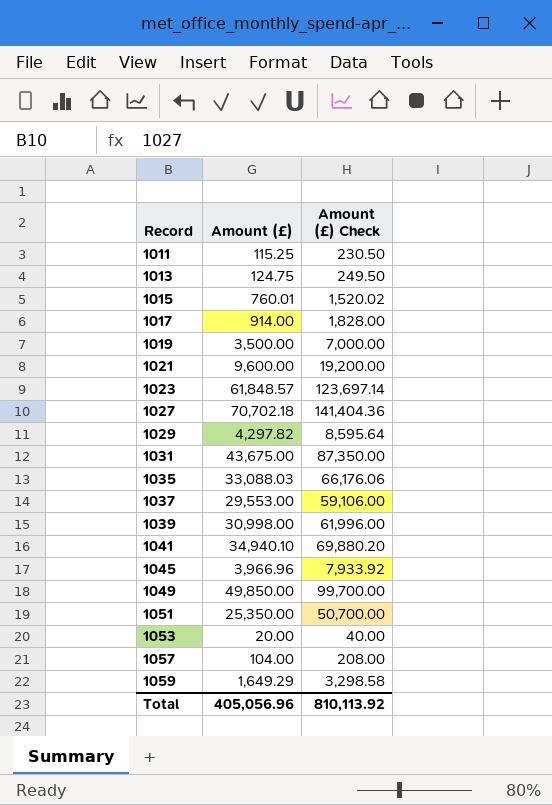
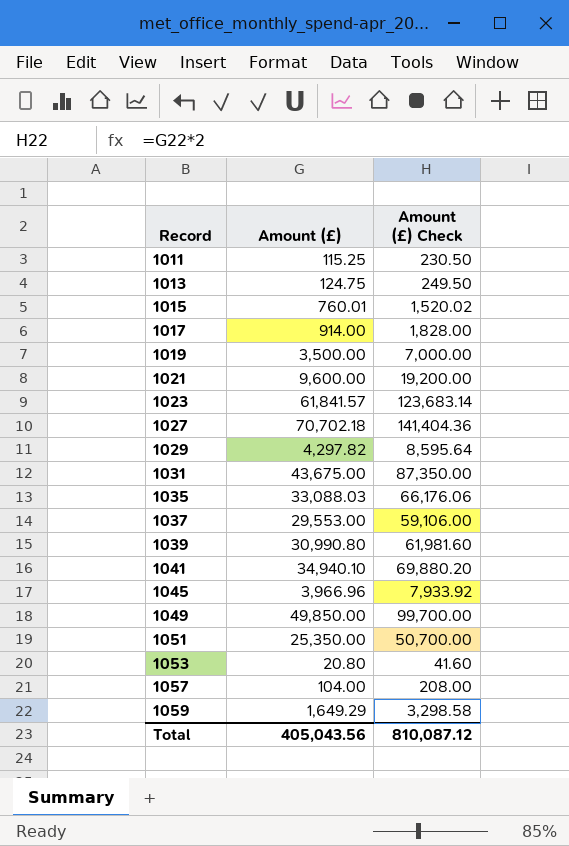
1023 | Amount (£): 61,848.57 -> 61,841.57
1023 | Amount (£) Check: 123,697.14 -> 123,683.14
1039 | Amount (£): 30,998.00 -> 30,990.80
1039 | Amount (£) Check: 61,996.00 -> 61,981.60
1053 | Amount (£): 20.00 -> 20.80
1053 | Amount (£) Check: 40.00 -> 41.60
Total | Amount (£): 405,056.96 -> 405,043.56
Total | Amount (£) Check: 810,113.92 -> 810,087.12

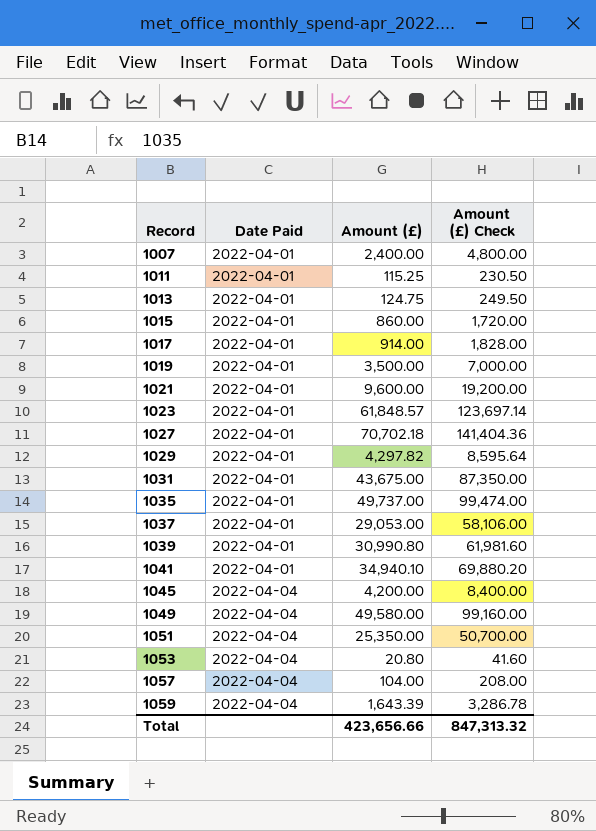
column Date Paid | position: none -> 2
row 1007: none -> 2022-04-01 | 2,400.00 | 4,800.00
1015 | Amount (£): 760.01 -> 860.00
1015 | Amount (£) Check: 1,520.02 -> 1,720.00
1023 | Amount (£): 61,841.57 -> 61,848.57
1023 | Amount (£) Check: 123,683.14 -> 123,697.14
1035 | Amount (£): 33,088.03 -> 49,737.00
1035 | Amount (£) Check: 66,176.06 -> 99,474.00
1037 | Amount (£): 29,553.00 -> 29,053.00
1037 | Amount (£) Check: 59,106.00 -> 58,106.00
1045 | Amount (£): 3,966.96 -> 4,200.00
1045 | Amount (£) Check: 7,933.92 -> 8,400.00
1049 | Amount (£): 49,850.00 -> 49,580.00
1049 | Amount (£) Check: 99,700.00 -> 99,160.00
1059 | Amount (£): 1,649.29 -> 1,643.39
1059 | Amount (£) Check: 3,298.58 -> 3,286.78
Total | Amount (£): 405,043.56 -> 423,656.66
Total | Amount (£) Check: 810,087.12 -> 847,313.32

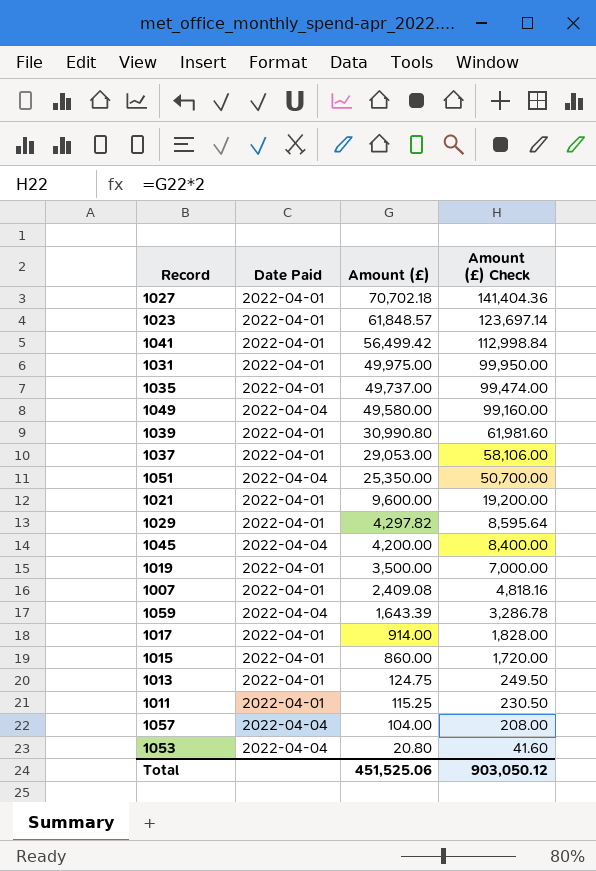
row order: Record ascending -> Amount (£) descending
1041 | Amount (£): 34,940.10 -> 56,499.42
1041 | Amount (£) Check: 69,880.20 -> 112,998.84
1031 | Amount (£): 43,675.00 -> 49,975.00
1031 | Amount (£) Check: 87,350.00 -> 99,950.00
1007 | Amount (£): 2,400.00 -> 2,409.08
1007 | Amount (£) Check: 4,800.00 -> 4,818.16
Total | Amount (£): 423,656.66 -> 451,525.06
Total | Amount (£) Check: 847,313.32 -> 903,050.12

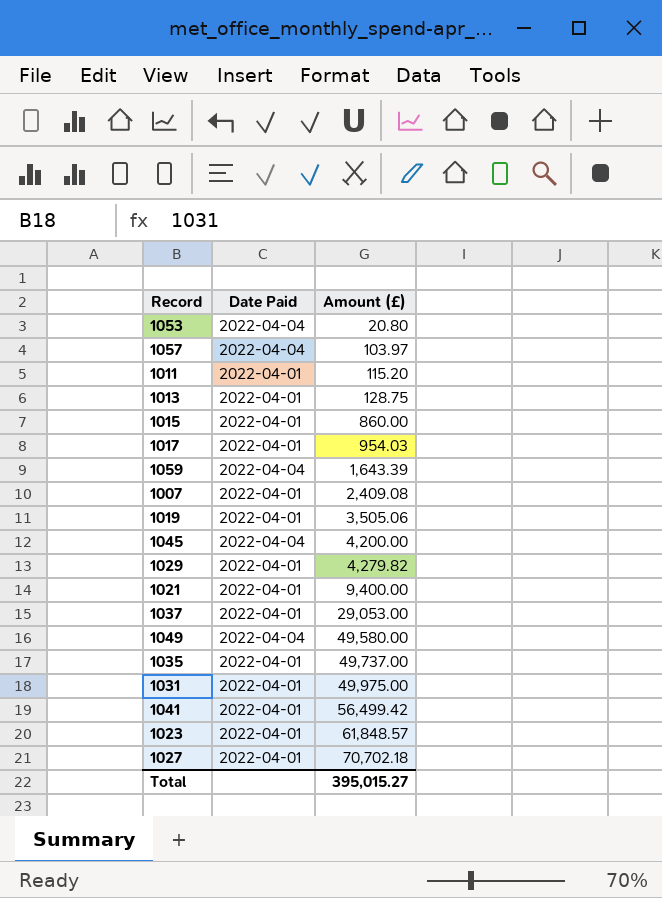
row order: Amount (£) descending -> Amount (£) ascending
column Amount (£) Check | formula: [Amount (£)] * 2 -> none
row 1039: 2022-04-01 | 30,990.80 | 61,981.60 -> none
row 1051: 2022-04-04 | 25,350.00 | 50,700.00 -> none
1057 | Amount (£): 104.00 -> 103.97
1011 | Amount (£): 115.25 -> 115.20
1013 | Amount (£): 124.75 -> 128.75
1017 | Amount (£): 914.00 -> 954.03
1019 | Amount (£): 3,500.00 -> 3,505.06
1029 | Amount (£): 4,297.82 -> 4,279.82
1021 | Amount (£): 9,600.00 -> 9,400.00
Total | Amount (£): 451,525.06 -> 395,015.27

